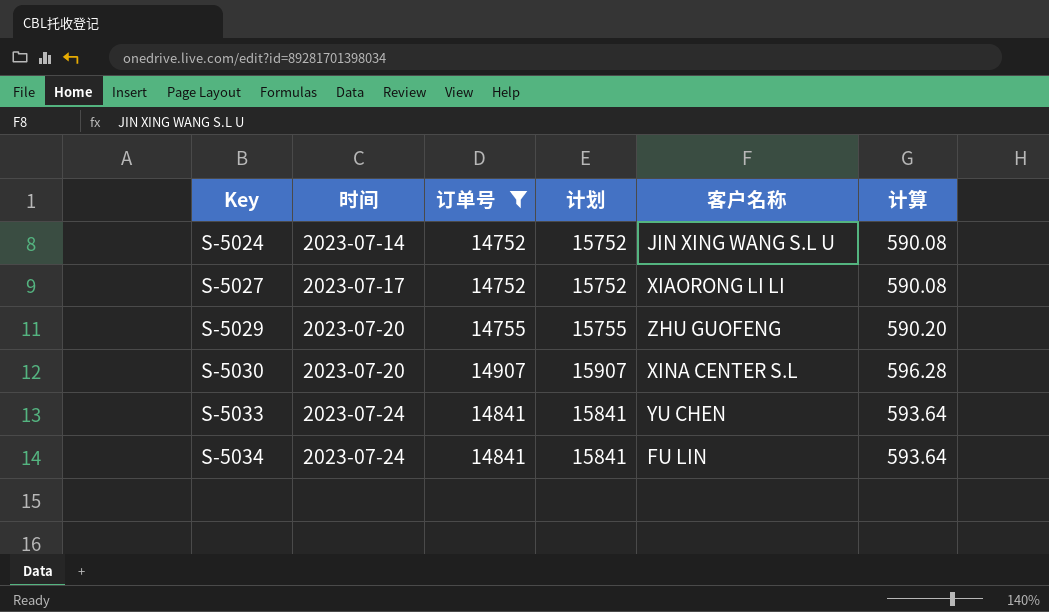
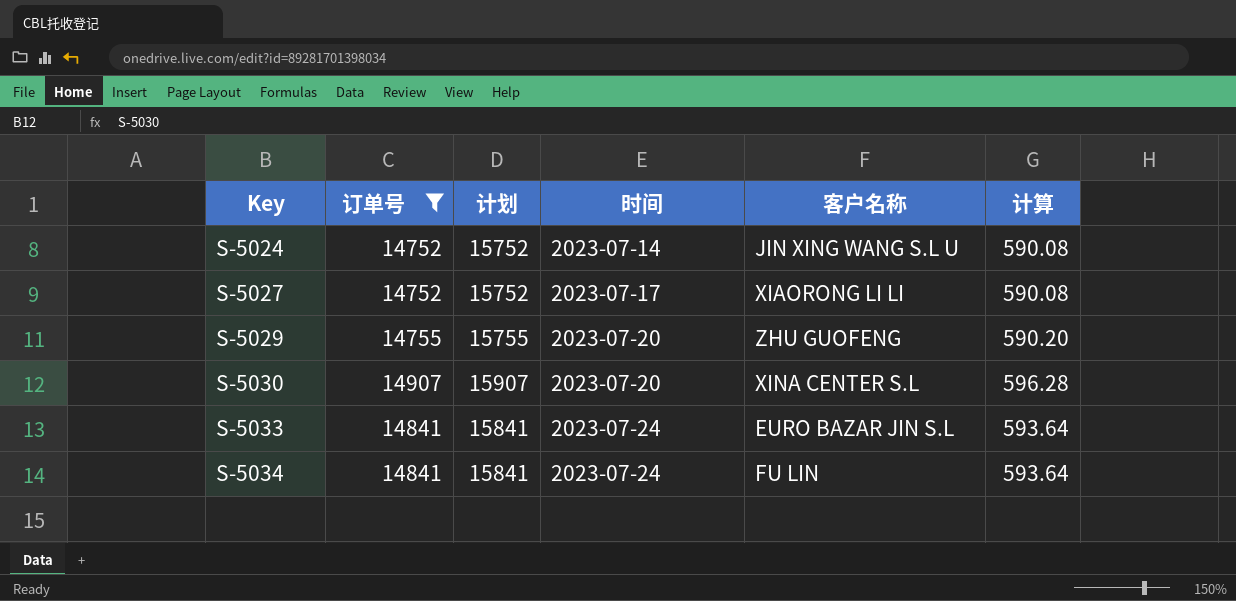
column 时间 | position: 2 -> 4
S-5033 | 客户名称: YU CHEN -> EURO BAZAR JIN S.L

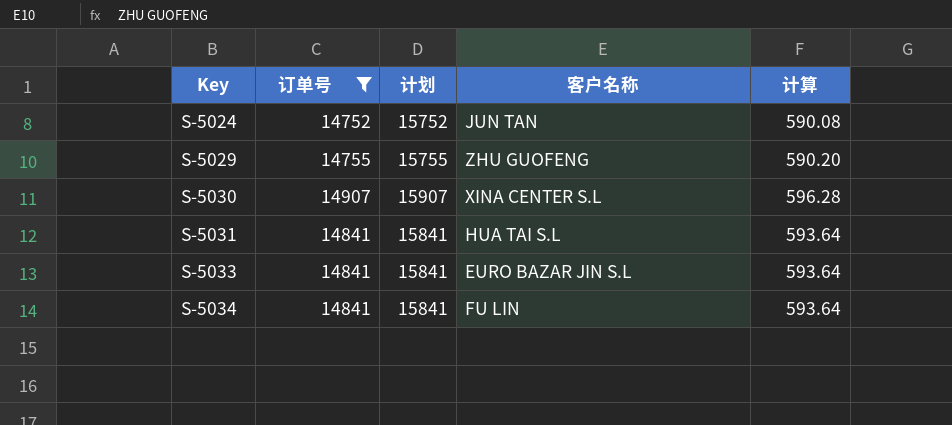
column 时间 | position: 4 -> none
row S-5027: 14752 | 15752 | 2023-07-17 | XIAORONG LI LI | 590.08 -> none
S-5024 | 客户名称: JIN XING WANG S.L U -> JUN TAN
row S-5031: none -> 14841 | 15841 | HUA TAI S.L | 593.64

